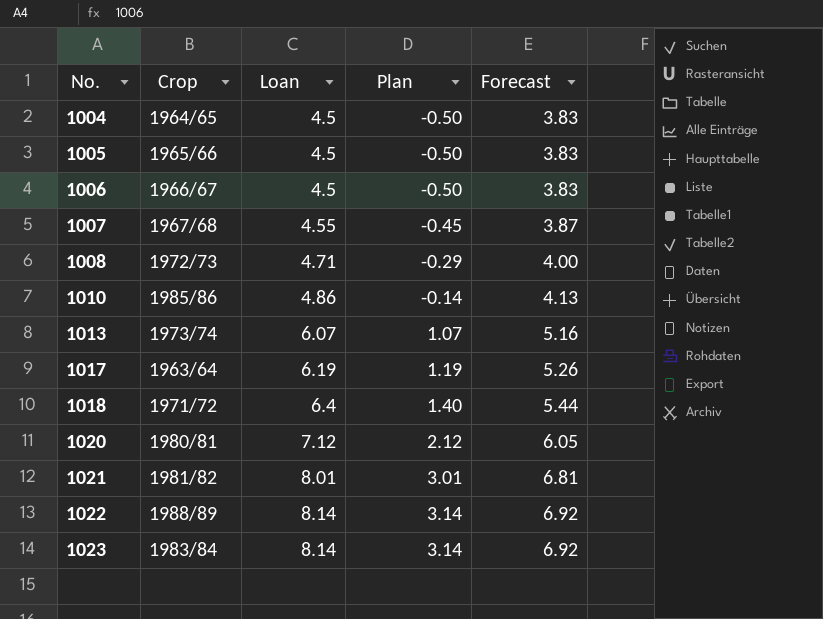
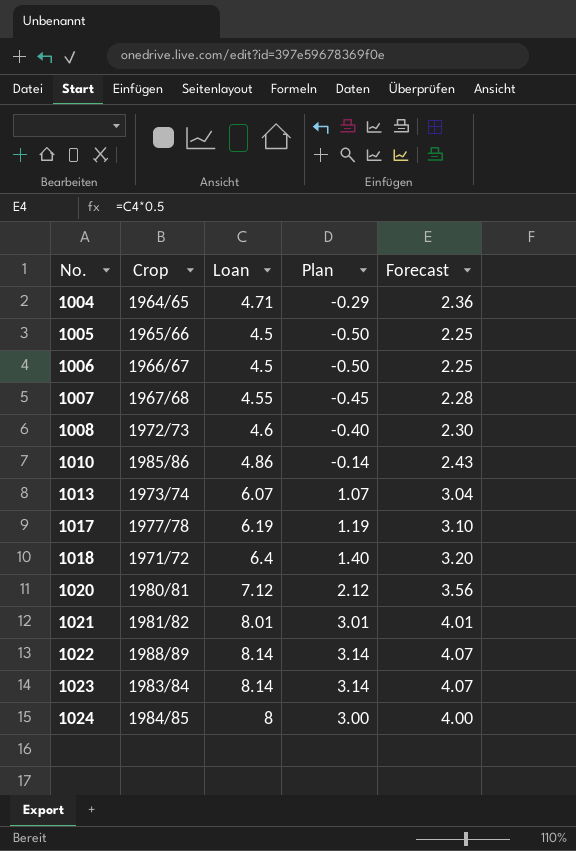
column Forecast | formula: [Loan] * 0.85 -> [Loan] * 0.5
1004 | Loan: 4.5 -> 4.71
1004 | Plan: -0.50 -> -0.29
1008 | Loan: 4.71 -> 4.6
1008 | Plan: -0.29 -> -0.40
1017 | Crop: 1963/64 -> 1977/78
row 1024: none -> 1984/85 | 8 | 3.00 | 4.00

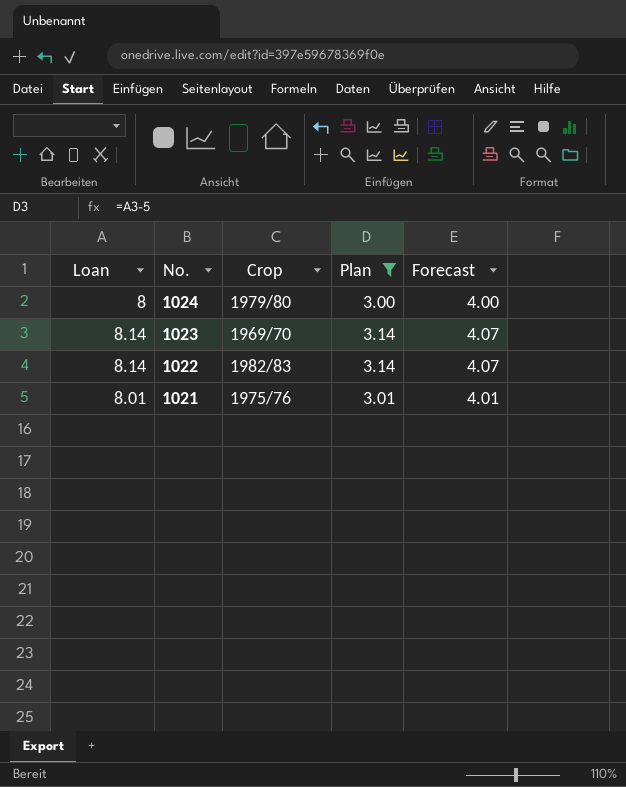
filter: none -> Plan >= 3.00
row order: No. ascending -> No. descending
column Loan | position: 3 -> 1
1024 | Crop: 1984/85 -> 1979/80
1023 | Crop: 1983/84 -> 1969/70
1022 | Crop: 1988/89 -> 1982/83
1021 | Crop: 1981/82 -> 1975/76

